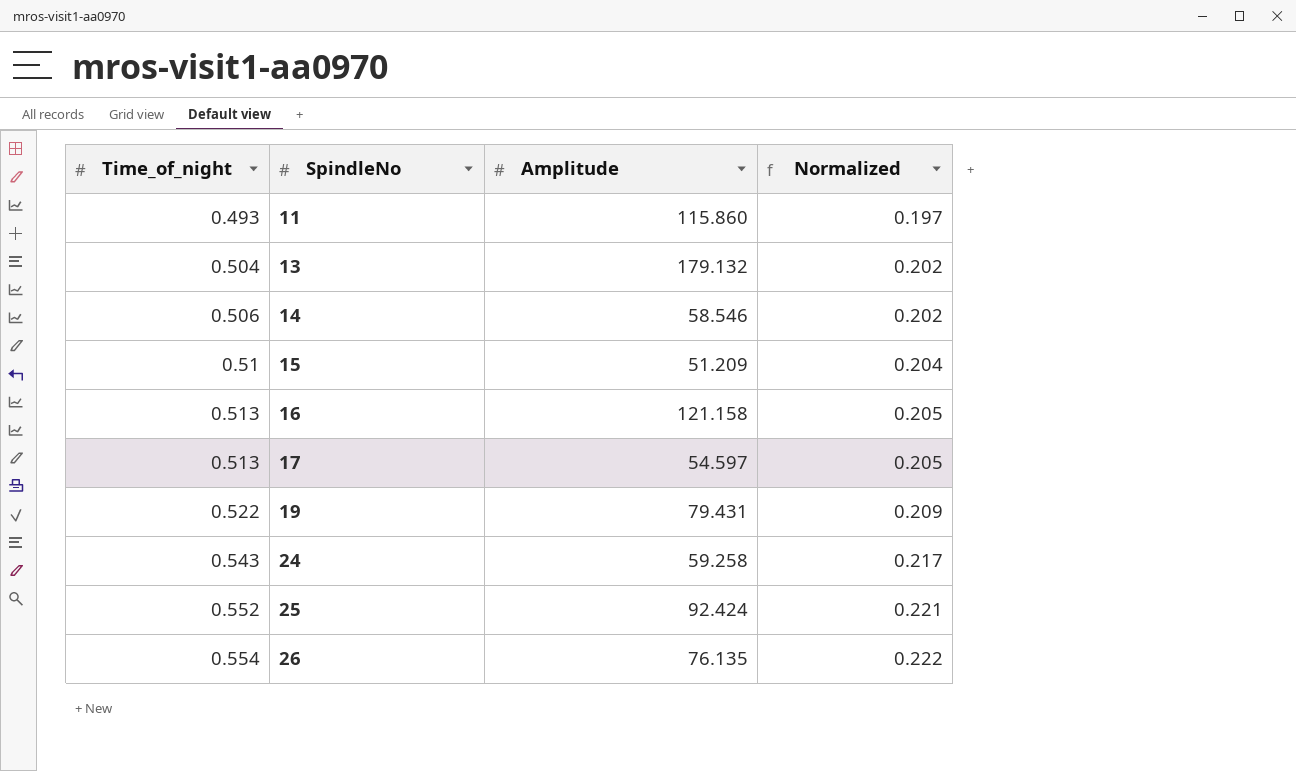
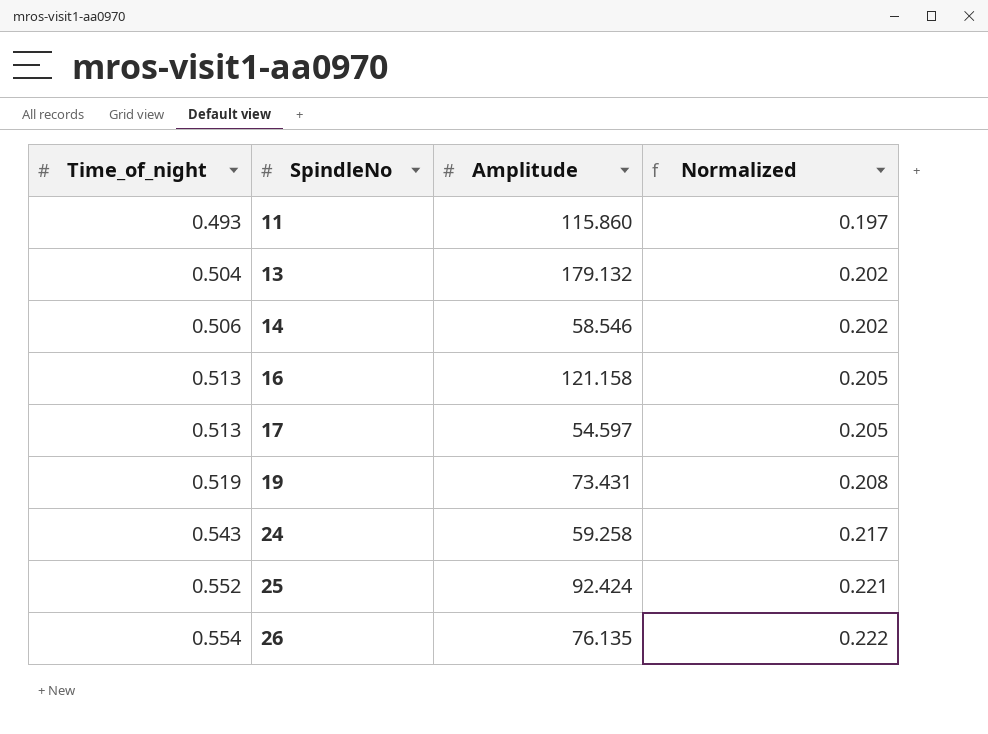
row 15: 0.51 | 51.209 | 0.204 -> none
19 | Time_of_night: 0.522 -> 0.519
19 | Amplitude: 79.431 -> 73.431
19 | Normalized: 0.209 -> 0.208

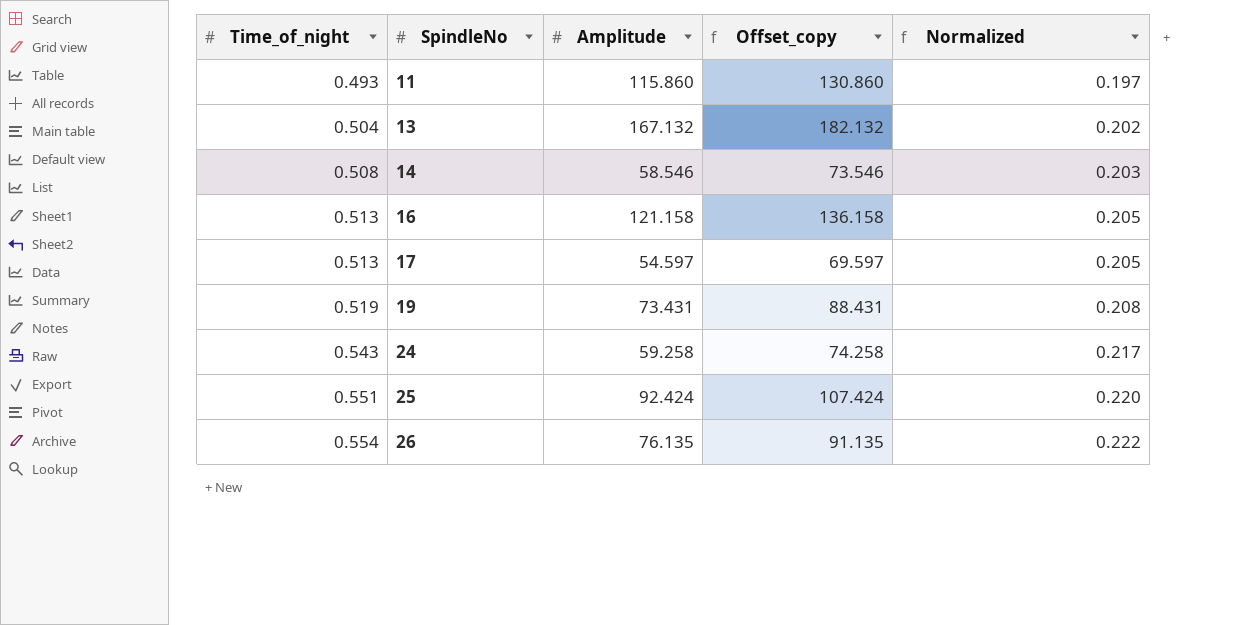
column Offset_copy | formula: none -> [Amplitude] + 15
13 | Amplitude: 179.132 -> 167.132
14 | Time_of_night: 0.506 -> 0.508
14 | Normalized: 0.202 -> 0.203
25 | Time_of_night: 0.552 -> 0.551
25 | Normalized: 0.221 -> 0.220

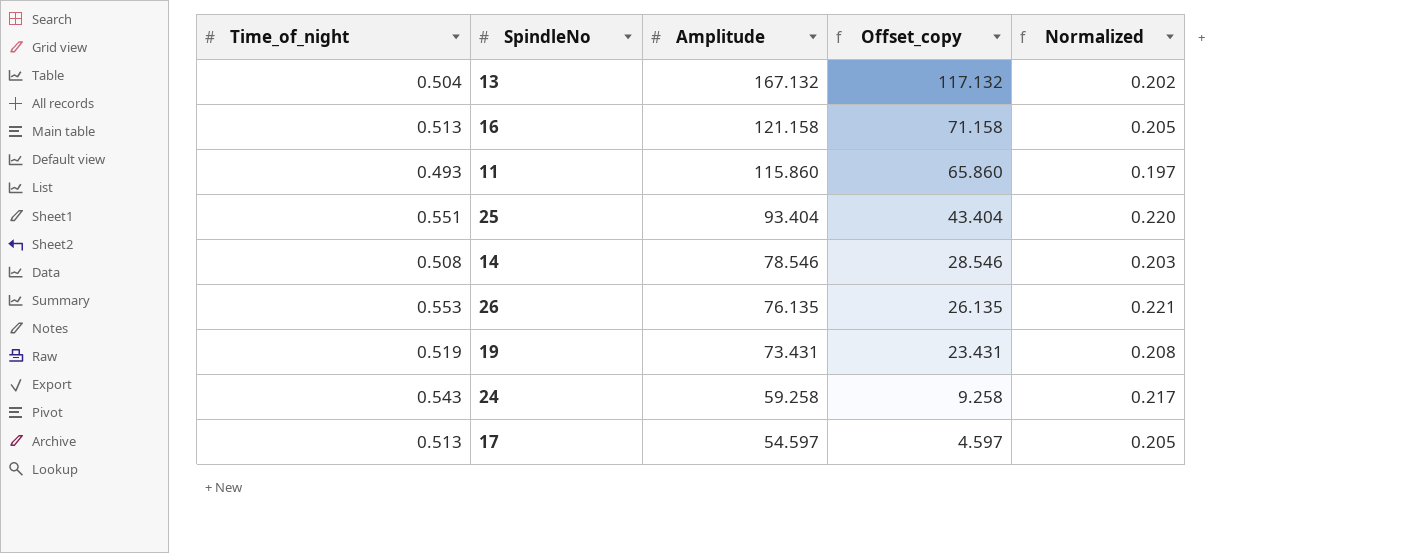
row order: Time_of_night ascending -> Amplitude descending
column Offset_copy | formula: [Amplitude] + 15 -> [Amplitude] - 50
25 | Amplitude: 92.424 -> 93.404
14 | Amplitude: 58.546 -> 78.546
26 | Time_of_night: 0.554 -> 0.553
26 | Normalized: 0.222 -> 0.221

